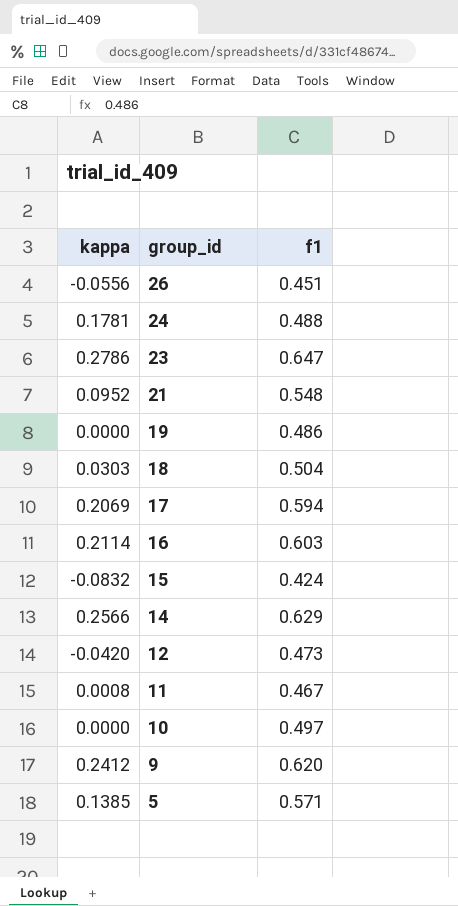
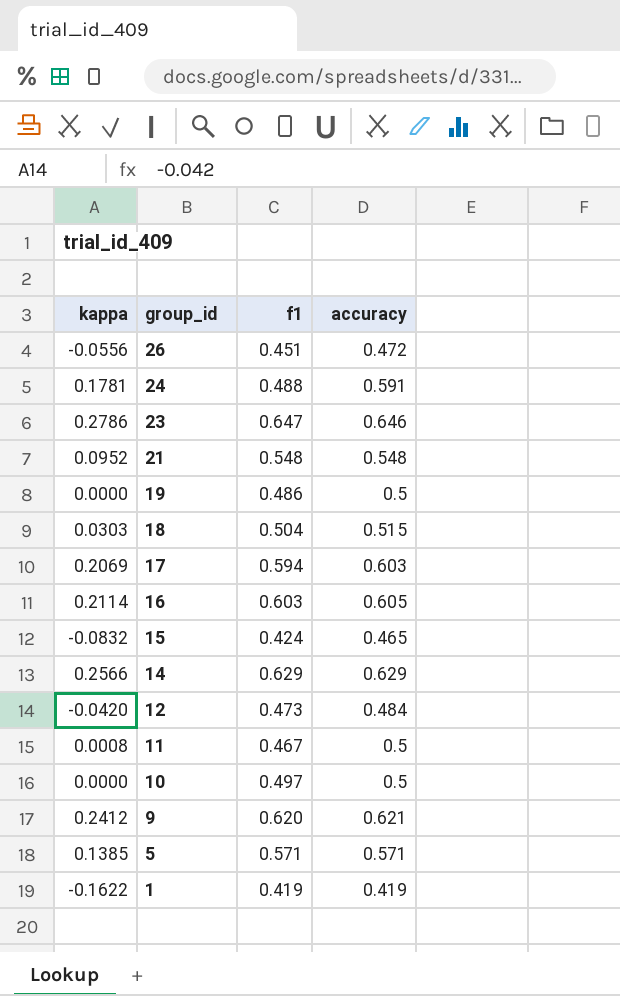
column accuracy | position: none -> 4
row 1: none -> -0.1622 | 0.419 | 0.419

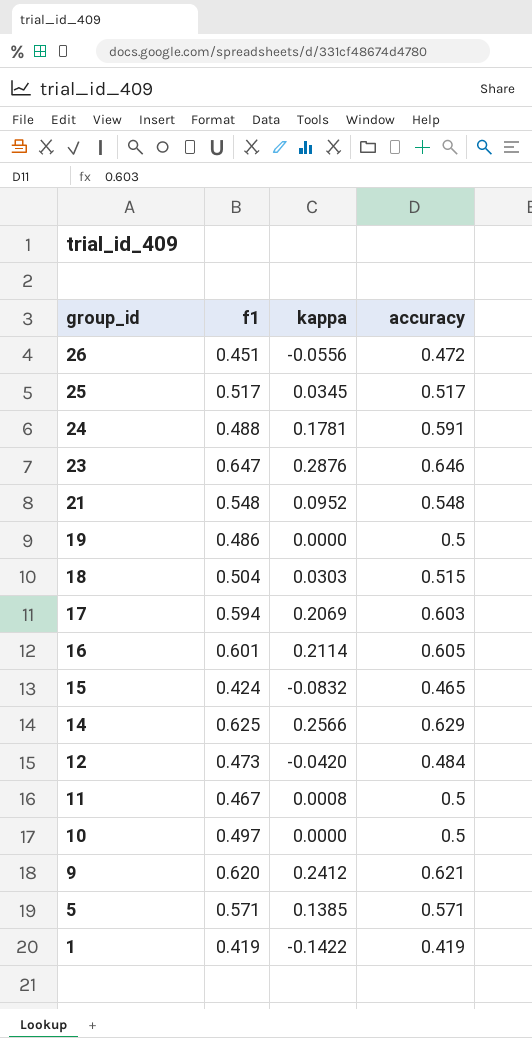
column kappa | position: 1 -> 3
row 25: none -> 0.517 | 0.0345 | 0.517
23 | kappa: 0.2786 -> 0.2876
16 | f1: 0.603 -> 0.601
14 | f1: 0.629 -> 0.625
1 | kappa: -0.1622 -> -0.1422

